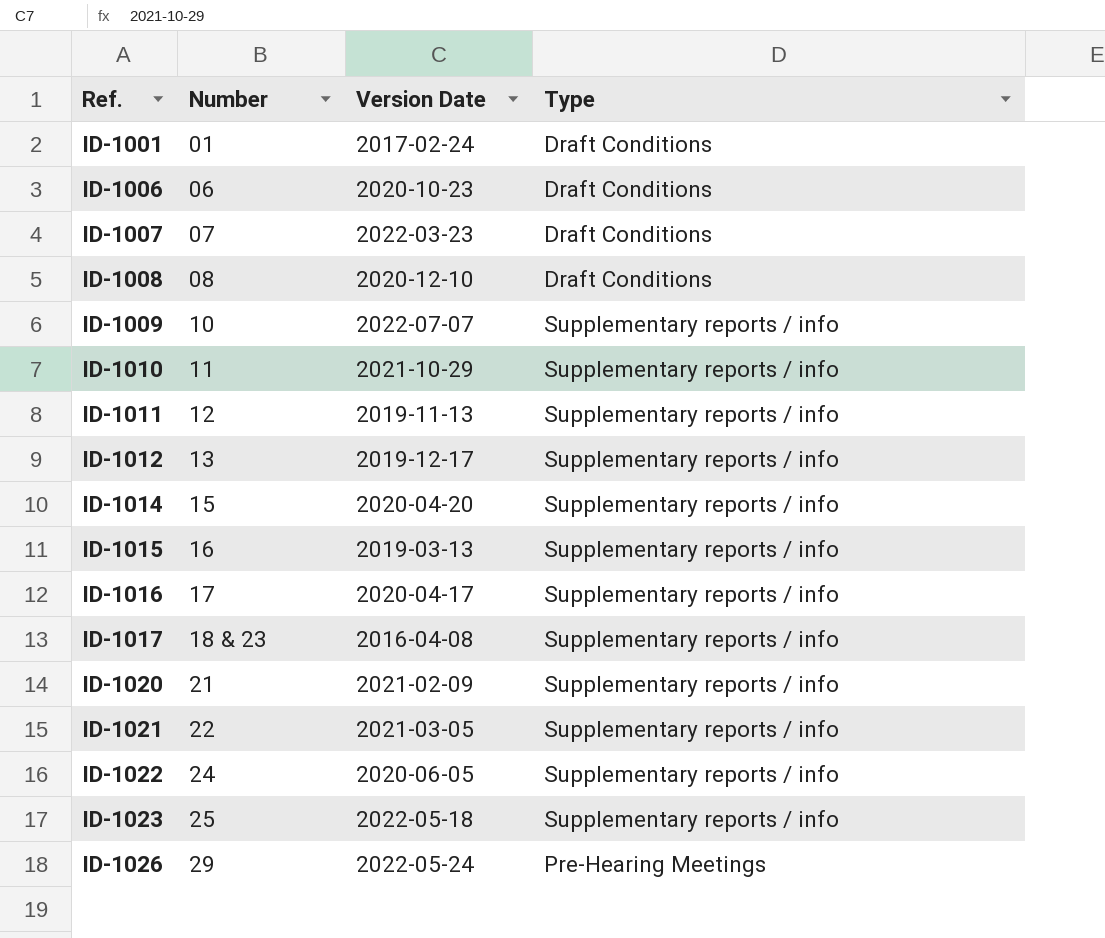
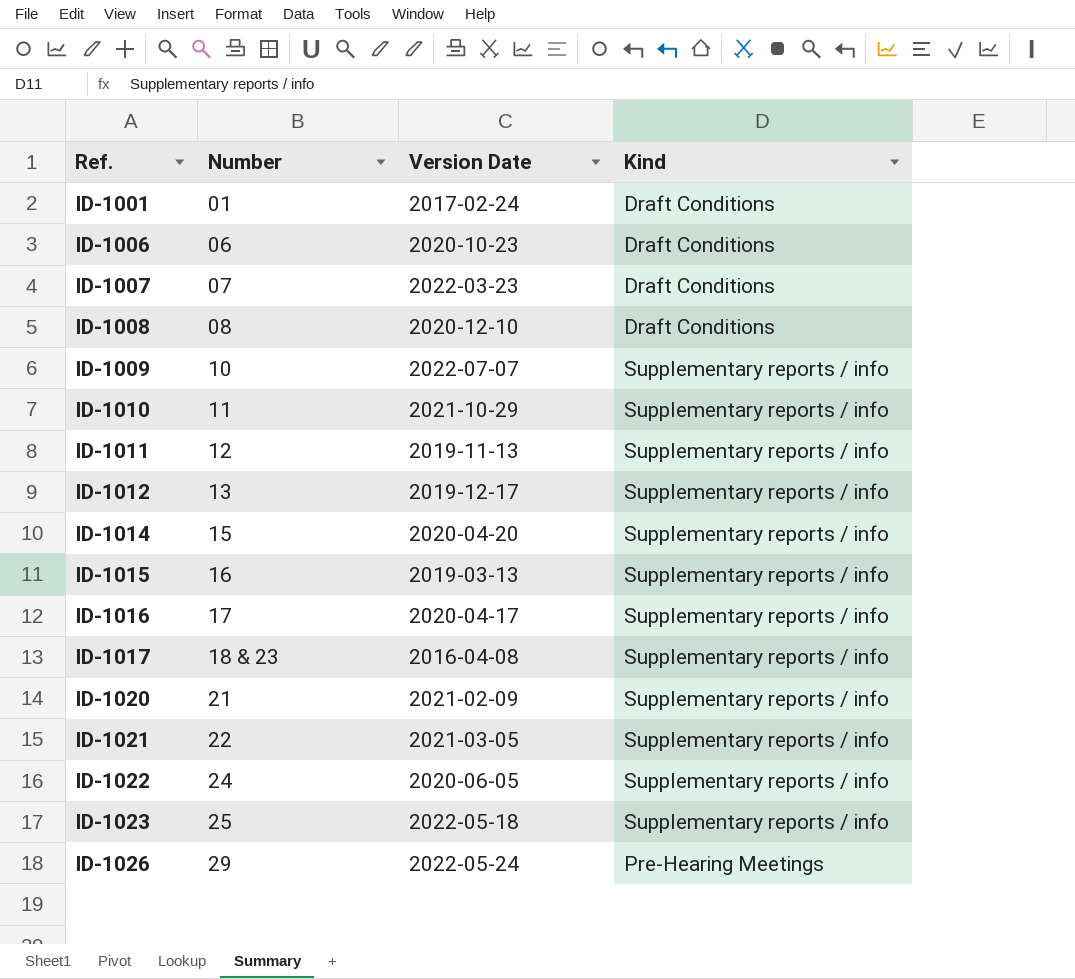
column name: Type -> Kind

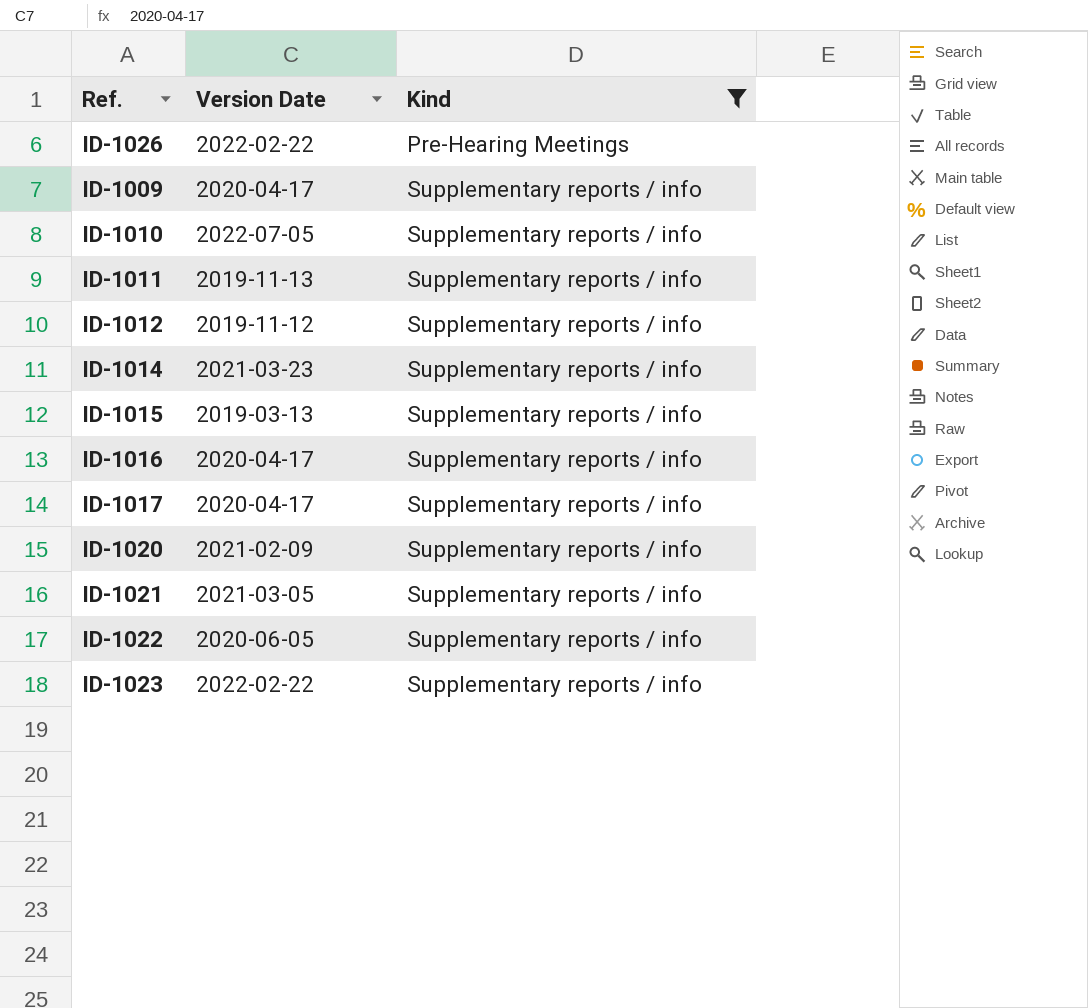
filter: none -> Kind != Draft Conditions
row order: Ref. ascending -> Kind ascending
column Number | position: 2 -> none
ID-1026 | Version Date: 2022-05-24 -> 2022-02-22
ID-1009 | Version Date: 2022-07-07 -> 2020-04-17
ID-1010 | Version Date: 2021-10-29 -> 2022-07-05
ID-1012 | Version Date: 2019-12-17 -> 2019-11-12
ID-1014 | Version Date: 2020-04-20 -> 2021-03-23
ID-1017 | Version Date: 2016-04-08 -> 2020-04-17
ID-1023 | Version Date: 2022-05-18 -> 2022-02-22

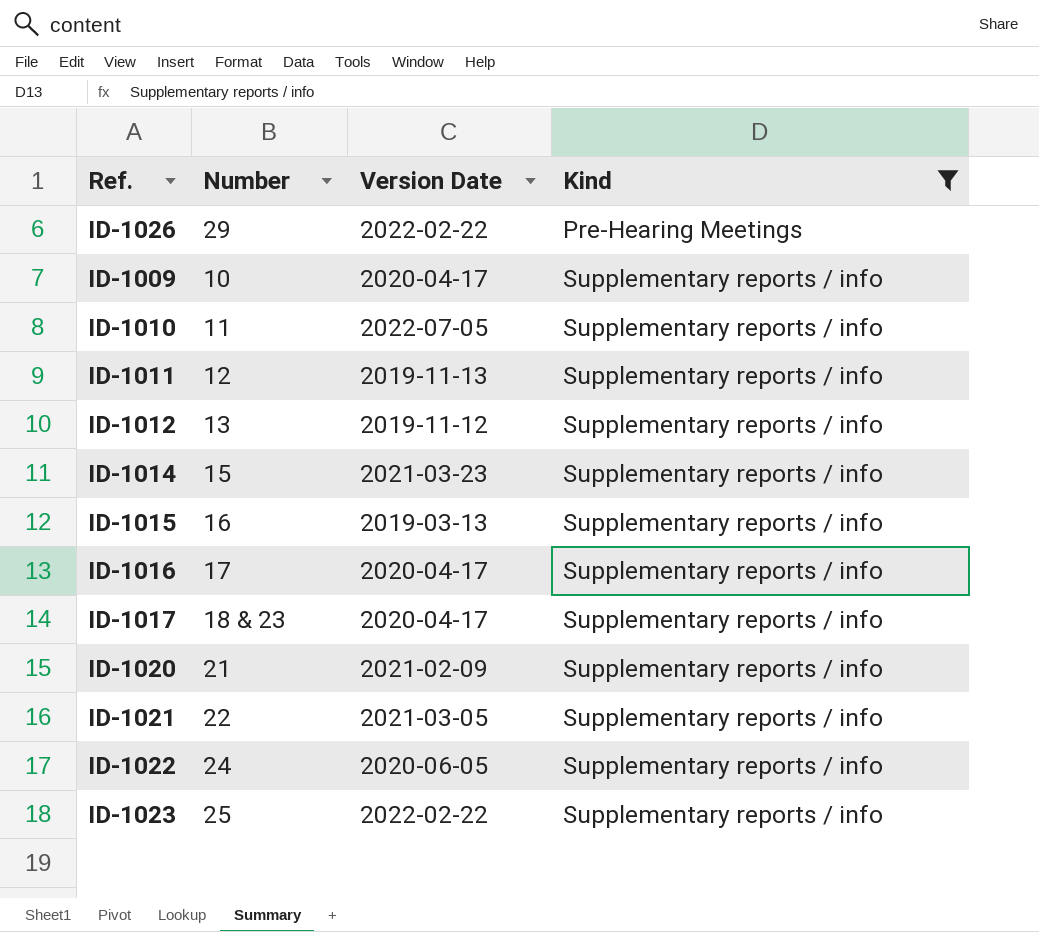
column Number | position: none -> 2

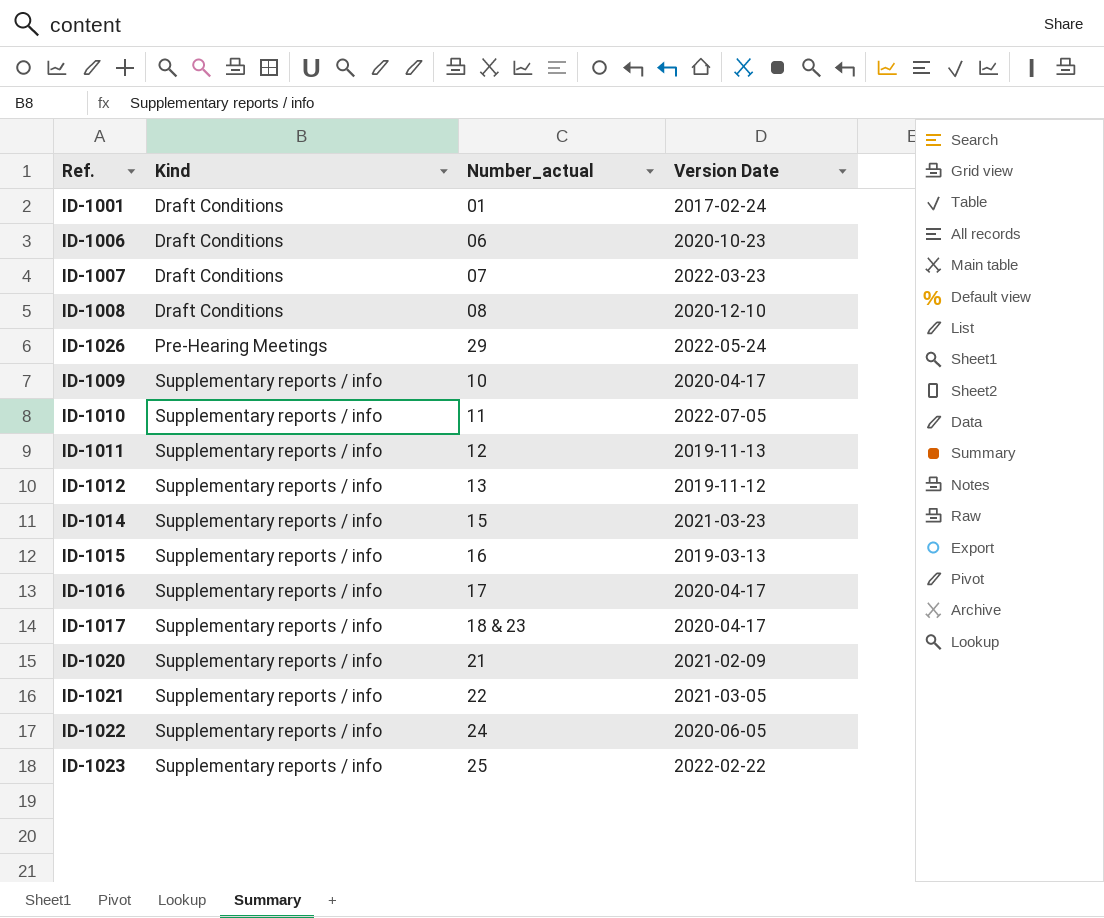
filter: Kind != Draft Conditions -> none
column Kind | position: 4 -> 2
column name: Number -> Number_actual
ID-1026 | Version Date: 2022-02-22 -> 2022-05-24

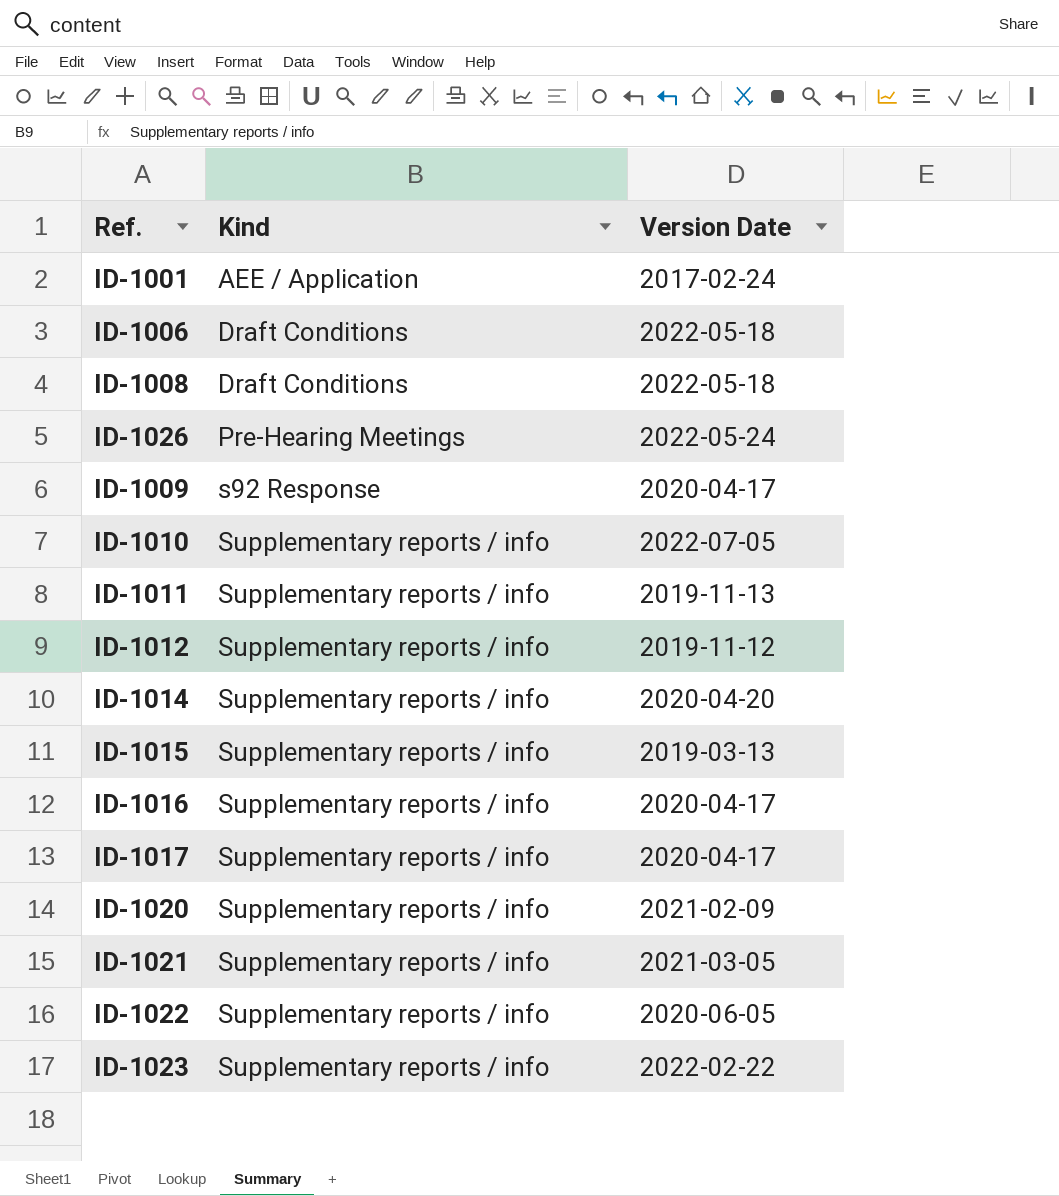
column Number_actual | position: 3 -> none
row ID-1007: Draft Conditions | 07 | 2022-03-23 -> none
ID-1001 | Kind: Draft Conditions -> AEE / Application
ID-1006 | Version Date: 2020-10-23 -> 2022-05-18
ID-1008 | Version Date: 2020-12-10 -> 2022-05-18
ID-1009 | Kind: Supplementary reports / info -> s92 Response
ID-1014 | Version Date: 2021-03-23 -> 2020-04-20

